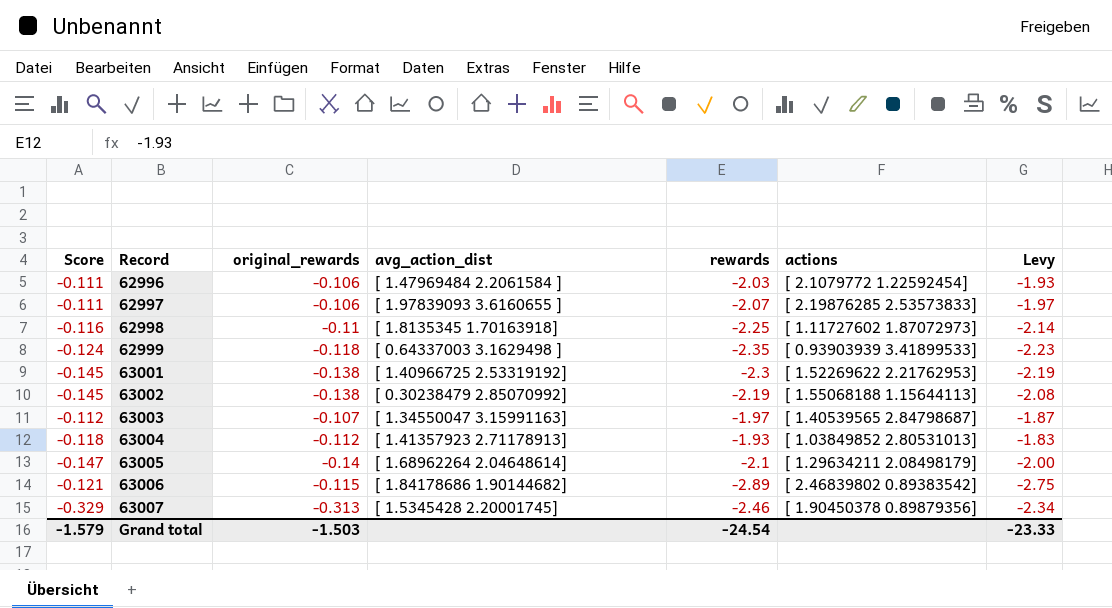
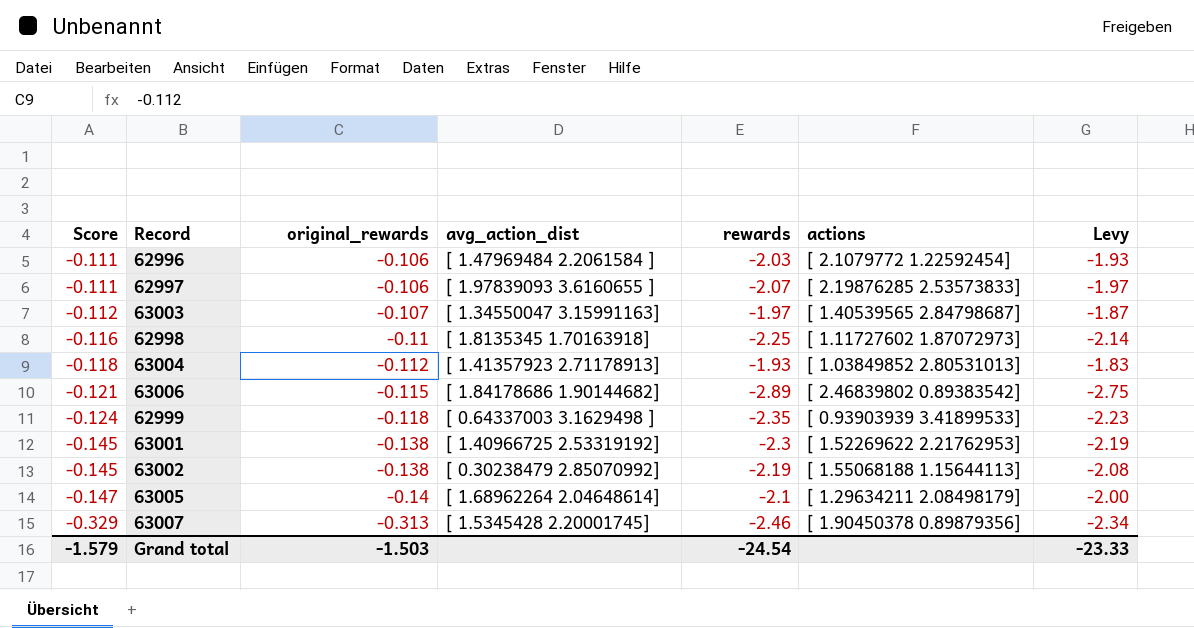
row order: Record ascending -> Score descending

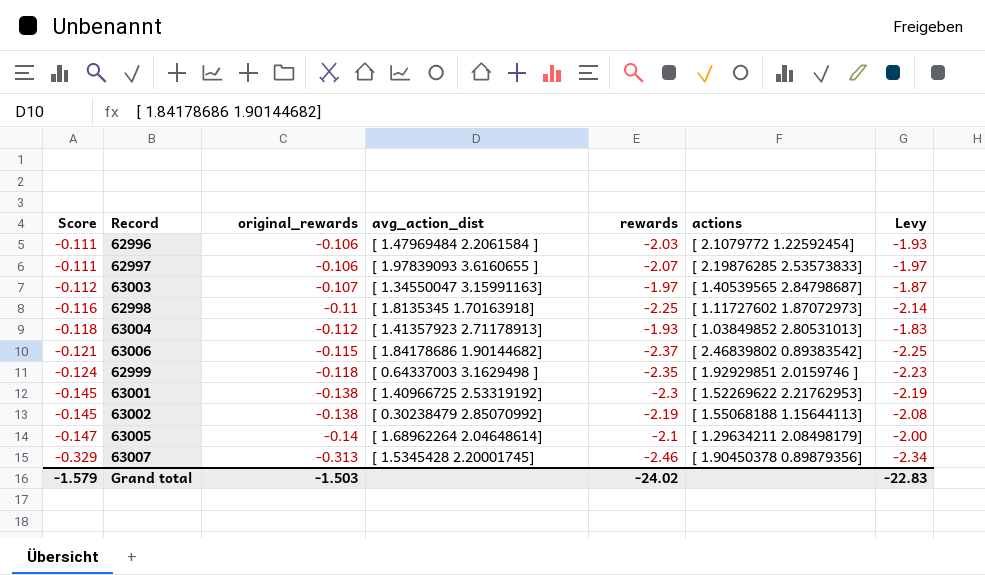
63006 | rewards: -2.89 -> -2.37
63006 | Levy: -2.75 -> -2.25
62999 | actions: [ 0.93903939 3.41899533] -> [ 1.92929851 2.0159746 ]
Grand total | rewards: -24.54 -> -24.02
Grand total | Levy: -23.33 -> -22.83

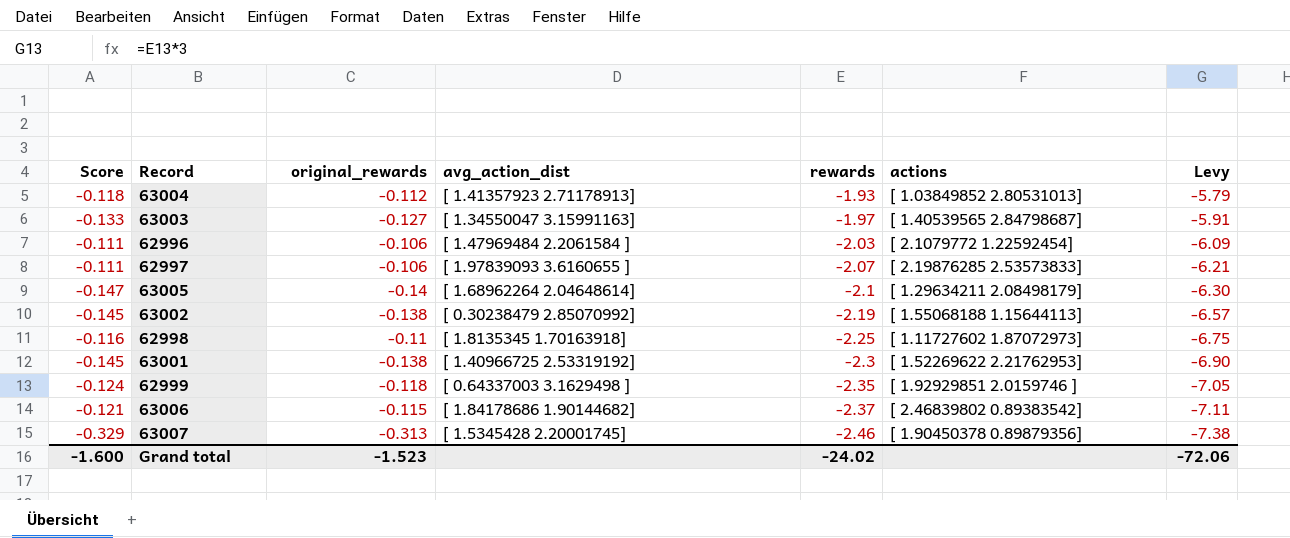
row order: Score descending -> rewards descending
column Levy | formula: [rewards] * 0.95 -> [rewards] * 3
63003 | Score: -0.112 -> -0.133
63003 | original_rewards: -0.107 -> -0.127
Grand total | Score: -1.579 -> -1.600
Grand total | original_rewards: -1.503 -> -1.523
Grand total | Levy: -22.83 -> -72.06

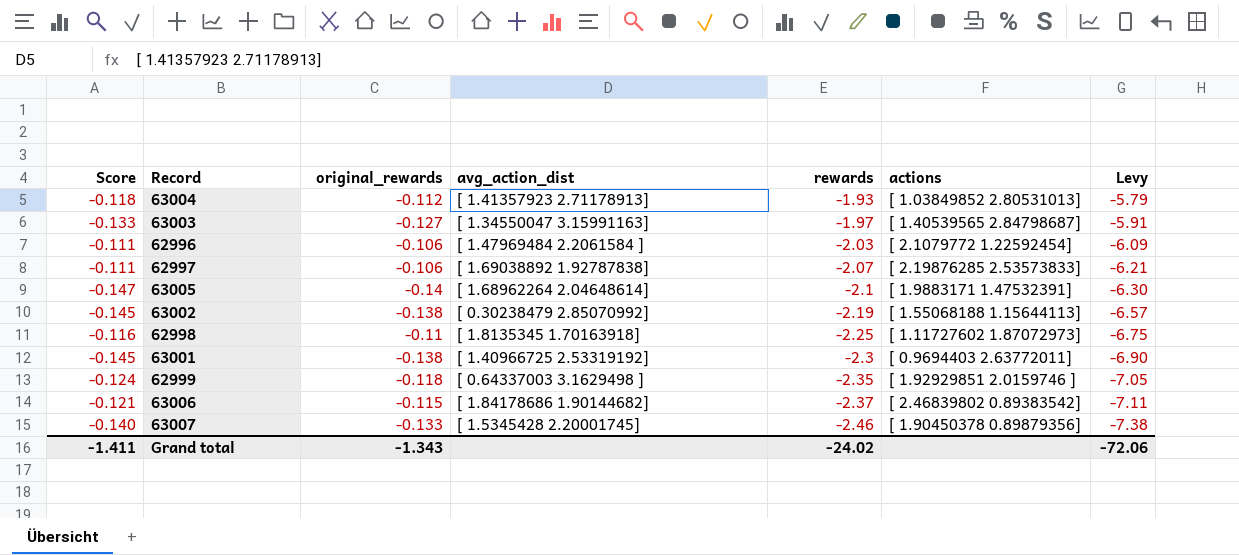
62997 | avg_action_dist: [ 1.97839093 3.6160655 ] -> [ 1.69038892 1.92787838]
63005 | actions: [ 1.29634211 2.08498179] -> [ 1.9883171 1.47532391]
63001 | actions: [ 1.52269622 2.21762953] -> [ 0.9694403 2.63772011]
63007 | Score: -0.329 -> -0.140
63007 | original_rewards: -0.313 -> -0.133
Grand total | Score: -1.600 -> -1.411
Grand total | original_rewards: -1.523 -> -1.343

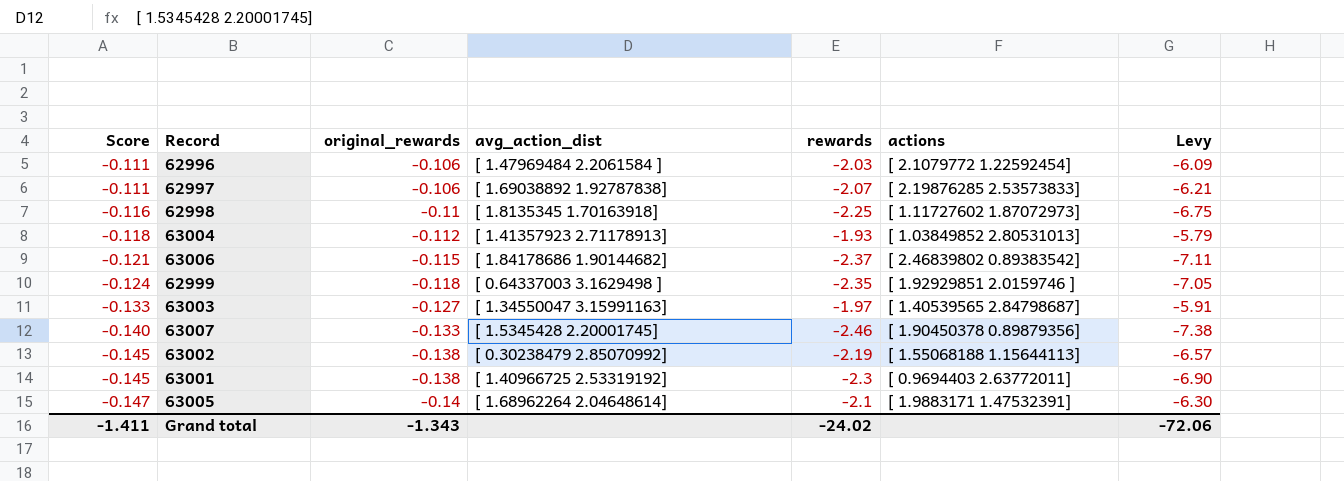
row order: rewards descending -> Score descending

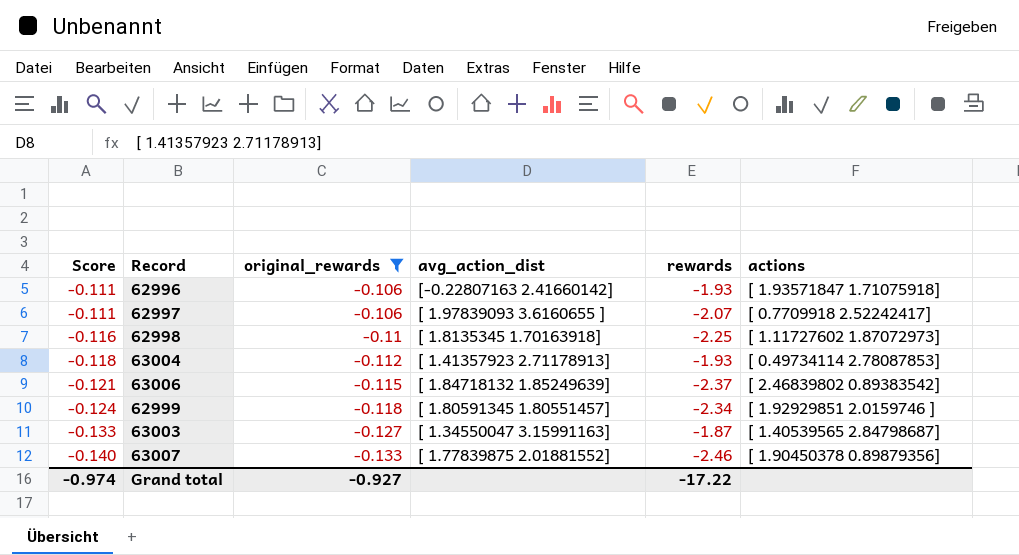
filter: none -> original_rewards >= -0.133
column Levy | formula: [rewards] * 3 -> none
62996 | avg_action_dist: [ 1.47969484 2.2061584 ] -> [-0.22807163 2.41660142]
62996 | rewards: -2.03 -> -1.93
62996 | actions: [ 2.1079772 1.22592454] -> [ 1.93571847 1.71075918]
62997 | avg_action_dist: [ 1.69038892 1.92787838] -> [ 1.97839093 3.6160655 ]
62997 | actions: [ 2.19876285 2.53573833] -> [ 0.7709918 2.52242417]
63004 | actions: [ 1.03849852 2.80531013] -> [ 0.49734114 2.78087853]
63006 | avg_action_dist: [ 1.84178686 1.90144682] -> [ 1.84718132 1.85249639]
62999 | avg_action_dist: [ 0.64337003 3.1629498 ] -> [ 1.80591345 1.80551457]
62999 | rewards: -2.35 -> -2.34
63003 | rewards: -1.97 -> -1.87
63007 | avg_action_dist: [ 1.5345428 2.20001745] -> [ 1.77839875 2.01881552]
Grand total | Score: -1.411 -> -0.974
Grand total | original_rewards: -1.343 -> -0.927
Grand total | rewards: -24.02 -> -17.22

